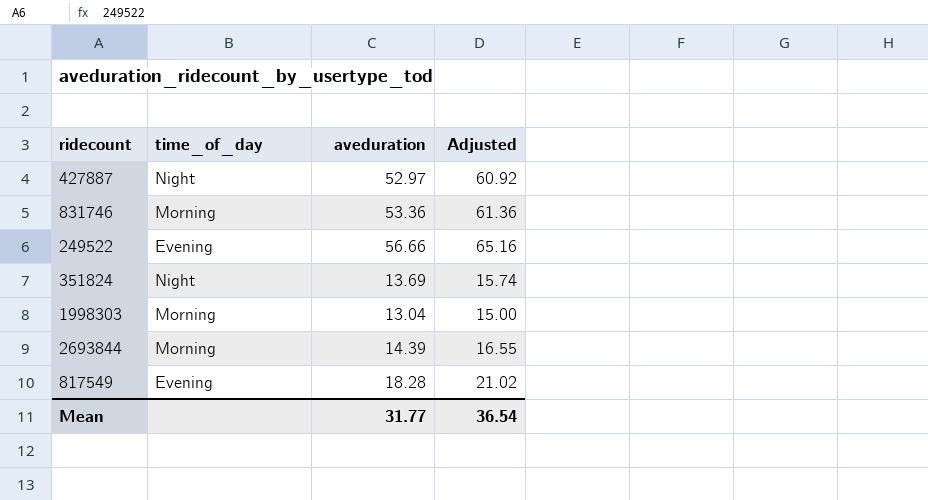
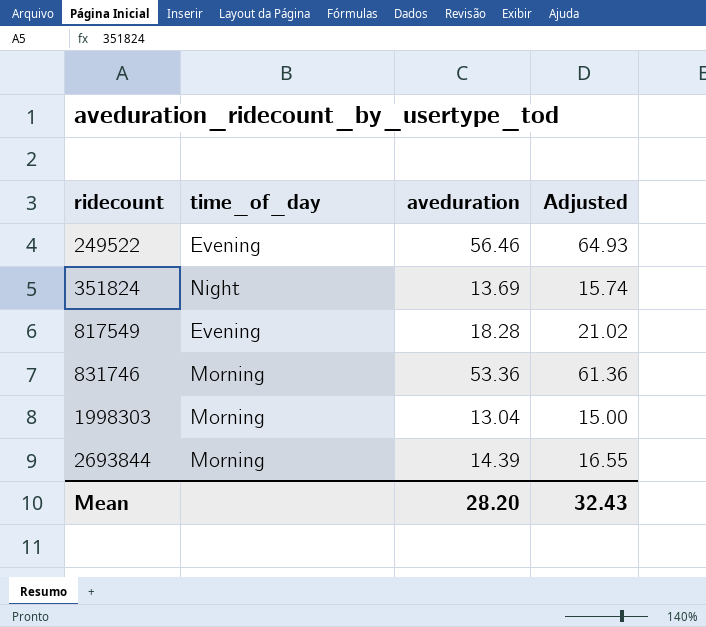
row order: none -> ridecount ascending
row 427887: Night | 52.97 | 60.92 -> none
249522 | aveduration: 56.66 -> 56.46
249522 | Adjusted: 65.16 -> 64.93
Mean | aveduration: 31.77 -> 28.20
Mean | Adjusted: 36.54 -> 32.43

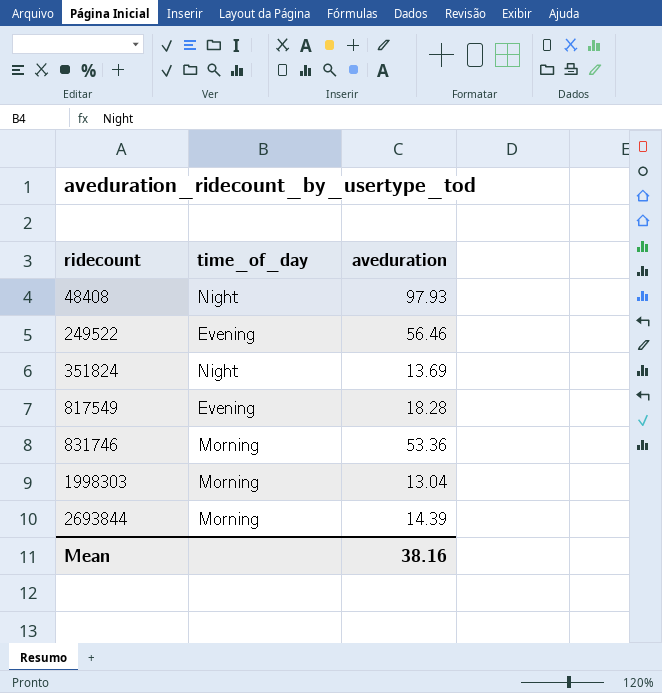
column Adjusted | formula: [aveduration] * 1.15 -> none
row 48408: none -> Night | 97.93
Mean | aveduration: 28.20 -> 38.16

